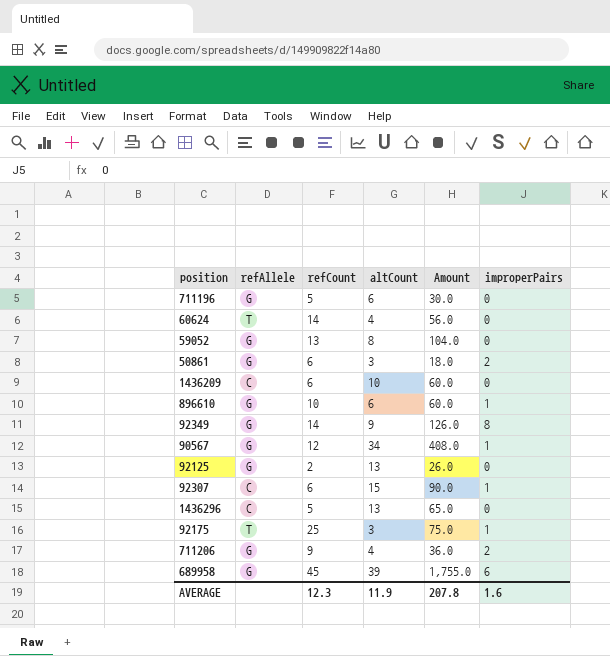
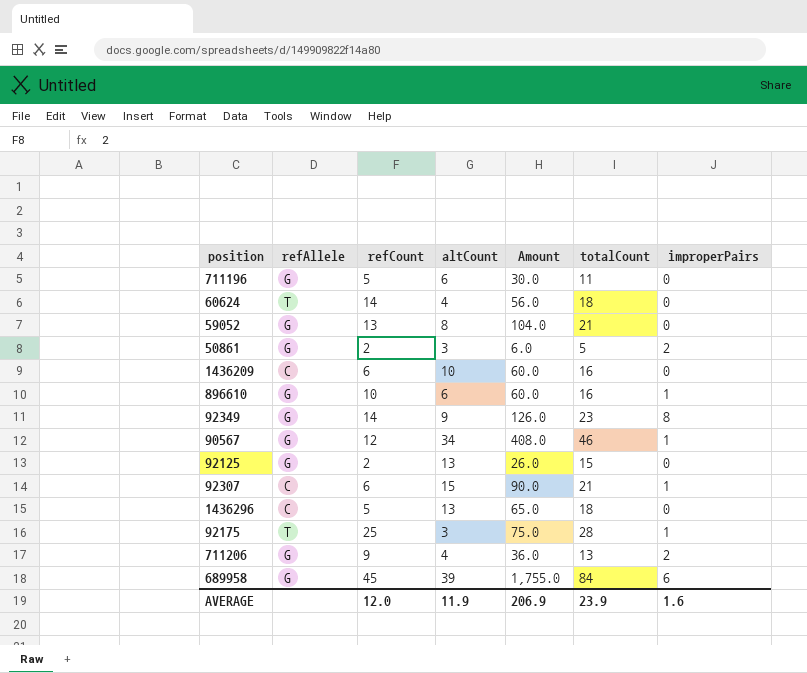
column totalCount | formula: none -> [refCount] + [altCount]
50861 | refCount: 6 -> 2
50861 | Amount: 18.0 -> 6.0
AVERAGE | refCount: 12.3 -> 12.0
AVERAGE | Amount: 207.8 -> 206.9

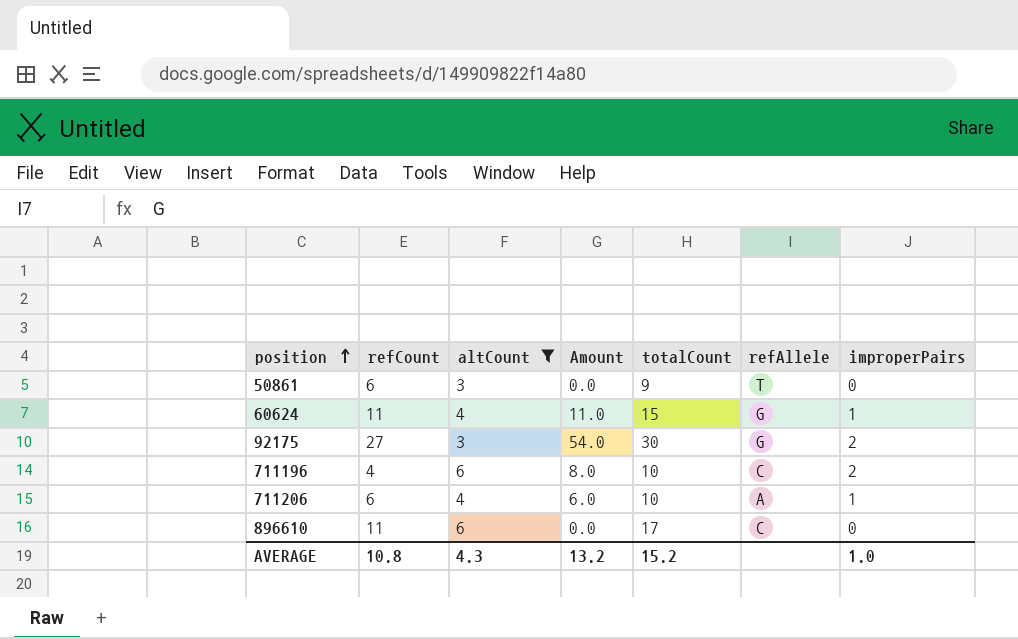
filter: none -> altCount <= 6
row order: none -> position ascending
column Amount | formula: [refCount] * [altCount] -> [refCount] * [improperPairs]
column refAllele | position: 2 -> 6
50861 | refCount: 2 -> 6
50861 | totalCount: 5 -> 9
50861 | refAllele: G -> T
50861 | improperPairs: 2 -> 0
60624 | refCount: 14 -> 11
60624 | totalCount: 18 -> 15
60624 | refAllele: T -> G
60624 | improperPairs: 0 -> 1
92175 | refCount: 25 -> 27
92175 | totalCount: 28 -> 30
92175 | refAllele: T -> G
92175 | improperPairs: 1 -> 2
711196 | refCount: 5 -> 4
711196 | totalCount: 11 -> 10
711196 | refAllele: G -> C
711196 | improperPairs: 0 -> 2
711206 | refCount: 9 -> 6
711206 | totalCount: 13 -> 10
711206 | refAllele: G -> A
711206 | improperPairs: 2 -> 1
896610 | refCount: 10 -> 11
896610 | totalCount: 16 -> 17
896610 | refAllele: G -> C
896610 | improperPairs: 1 -> 0
AVERAGE | refCount: 12.0 -> 10.8
AVERAGE | altCount: 11.9 -> 4.3
AVERAGE | Amount: 206.9 -> 13.2
AVERAGE | totalCount: 23.9 -> 15.2
AVERAGE | improperPairs: 1.6 -> 1.0

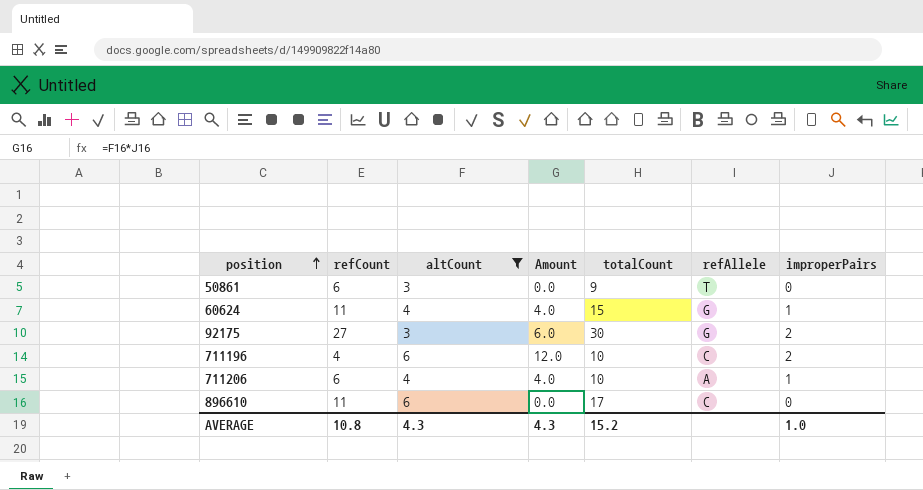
column Amount | formula: [refCount] * [improperPairs] -> [altCount] * [improperPairs]
AVERAGE | Amount: 13.2 -> 4.3

